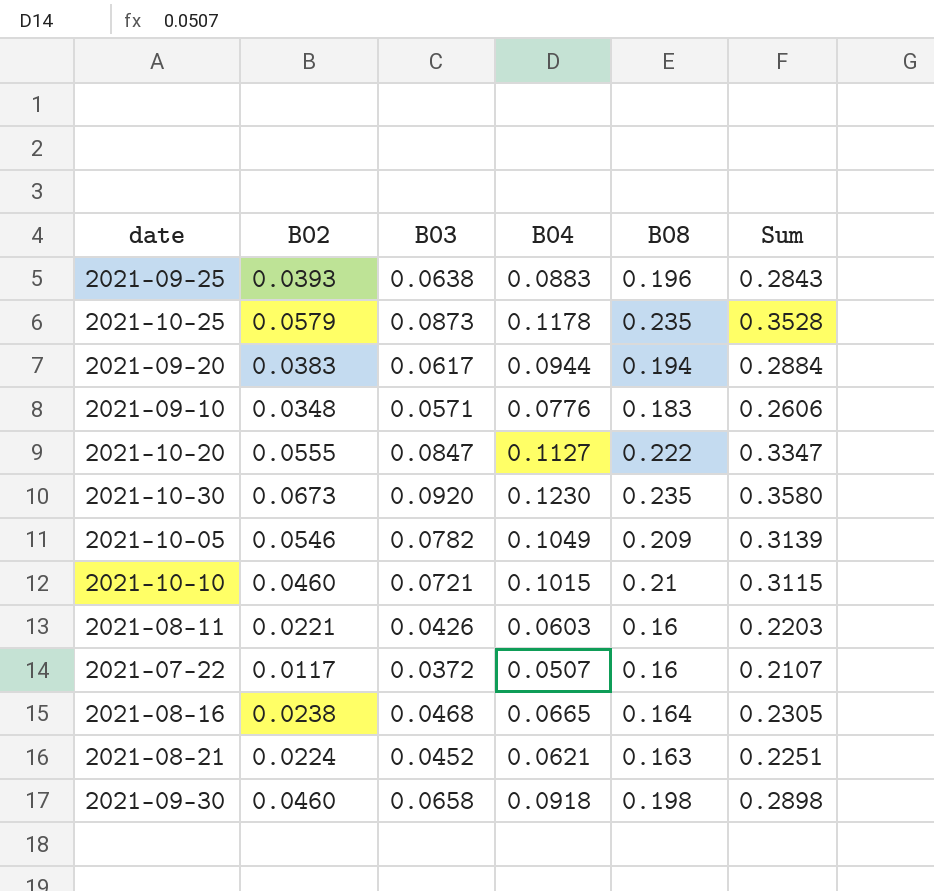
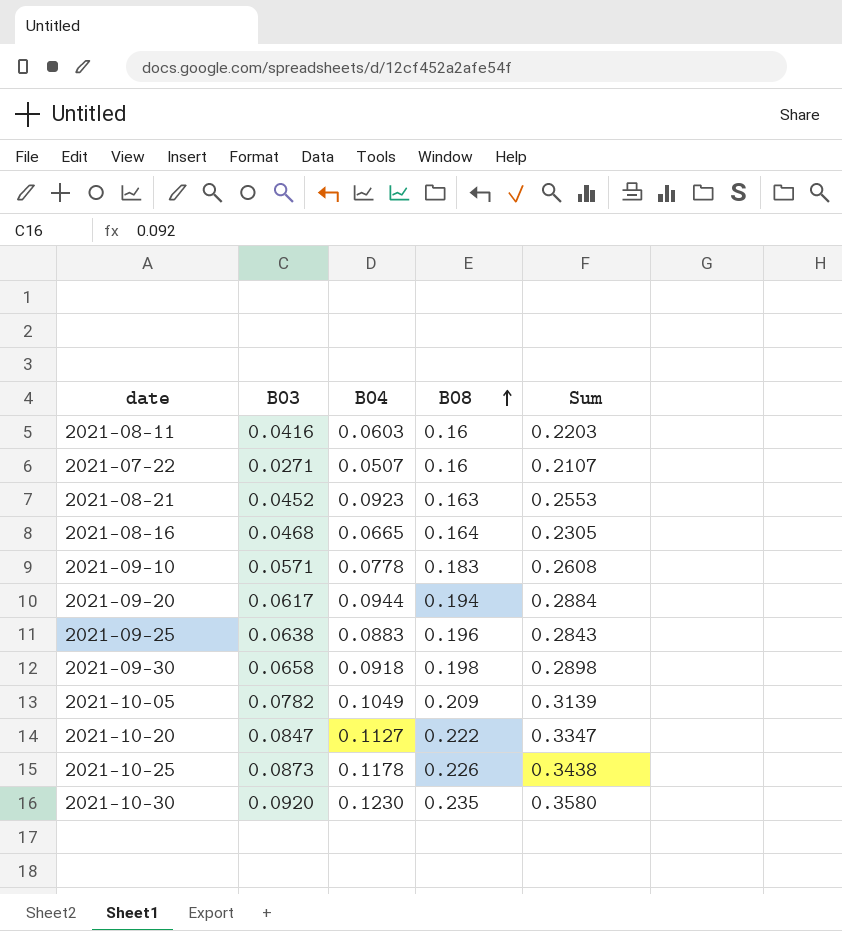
row order: none -> B08 ascending
column B02 | position: 2 -> none
row 2021-10-10: 0.0460 | 0.0721 | 0.1015 | 0.21 | 0.3115 -> none
2021-08-11 | B03: 0.0426 -> 0.0416
2021-07-22 | B03: 0.0372 -> 0.0271
2021-08-21 | B04: 0.0621 -> 0.0923
2021-08-21 | Sum: 0.2251 -> 0.2553
2021-09-10 | B04: 0.0776 -> 0.0778
2021-09-10 | Sum: 0.2606 -> 0.2608
2021-10-25 | B08: 0.235 -> 0.226
2021-10-25 | Sum: 0.3528 -> 0.3438

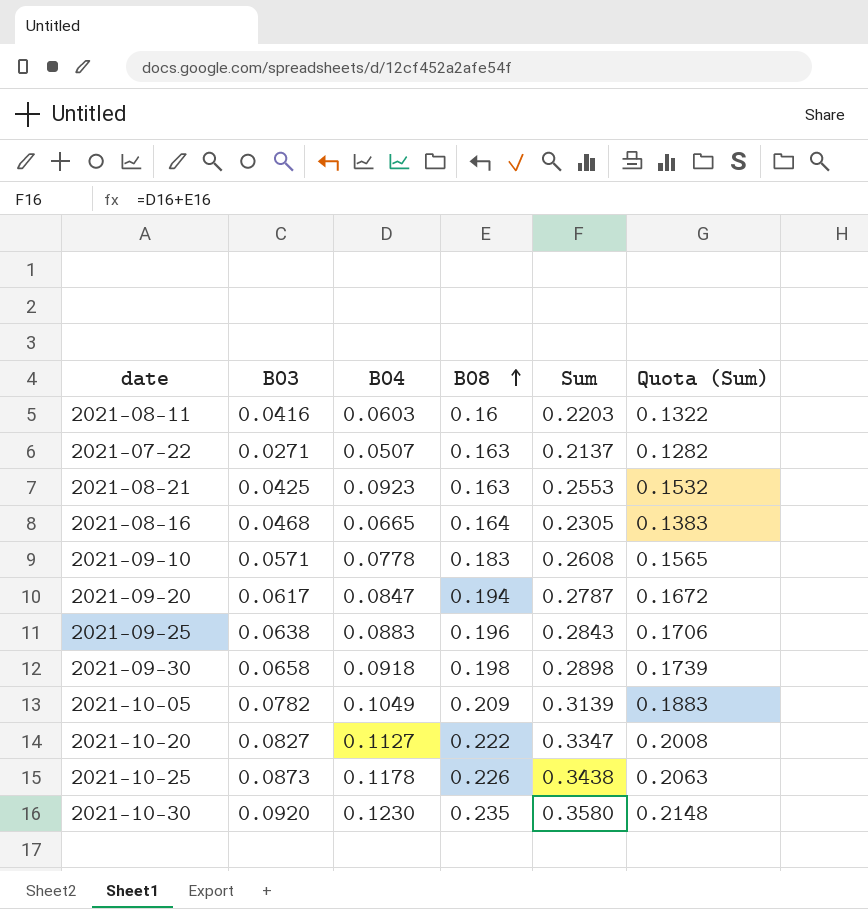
column Quota (Sum) | formula: none -> [Sum] * 0.6
2021-07-22 | B08: 0.16 -> 0.163
2021-07-22 | Sum: 0.2107 -> 0.2137
2021-08-21 | B03: 0.0452 -> 0.0425
2021-09-20 | B04: 0.0944 -> 0.0847
2021-09-20 | Sum: 0.2884 -> 0.2787
2021-10-20 | B03: 0.0847 -> 0.0827

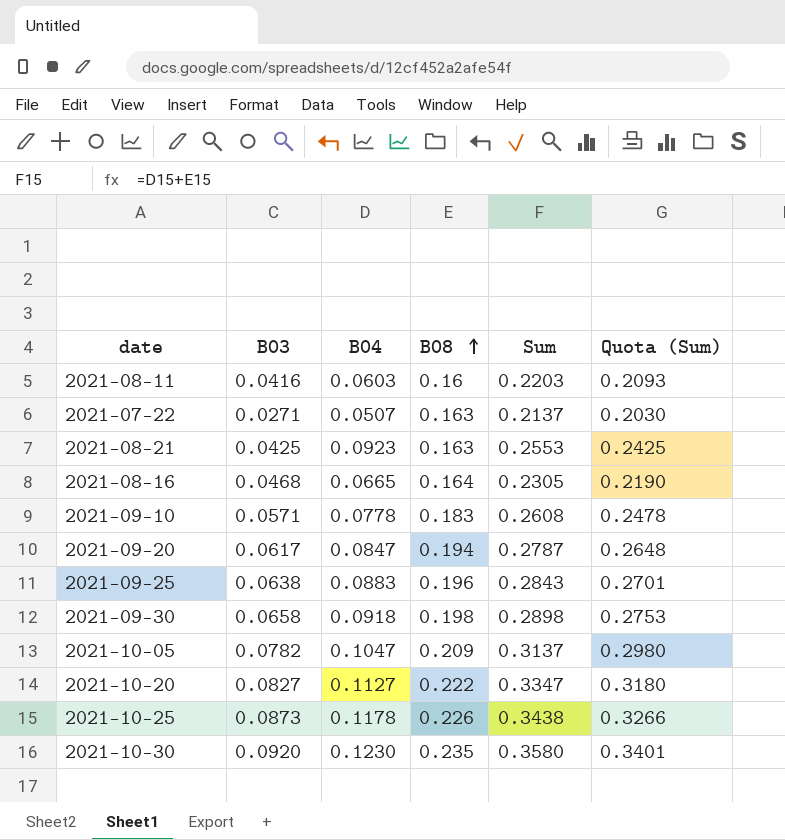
column Quota (Sum) | formula: [Sum] * 0.6 -> [Sum] * 0.95
2021-10-05 | B04: 0.1049 -> 0.1047
2021-10-05 | Sum: 0.3139 -> 0.3137

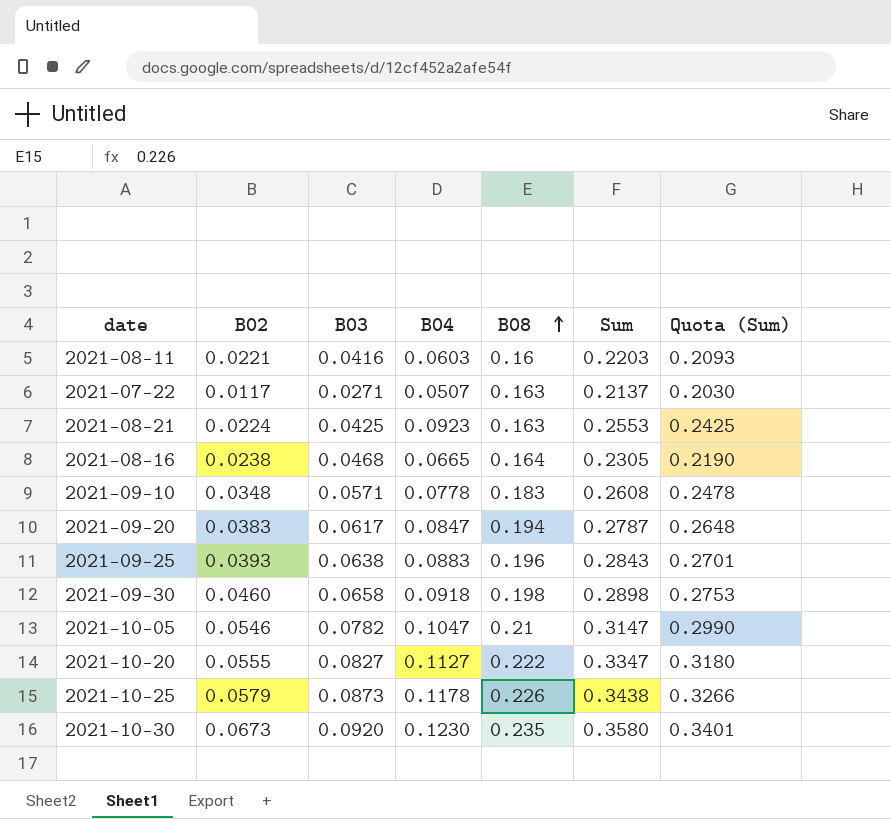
column B02 | position: none -> 2
2021-10-05 | B08: 0.209 -> 0.21
2021-10-05 | Sum: 0.3137 -> 0.3147
2021-10-05 | Quota (Sum): 0.2980 -> 0.2990

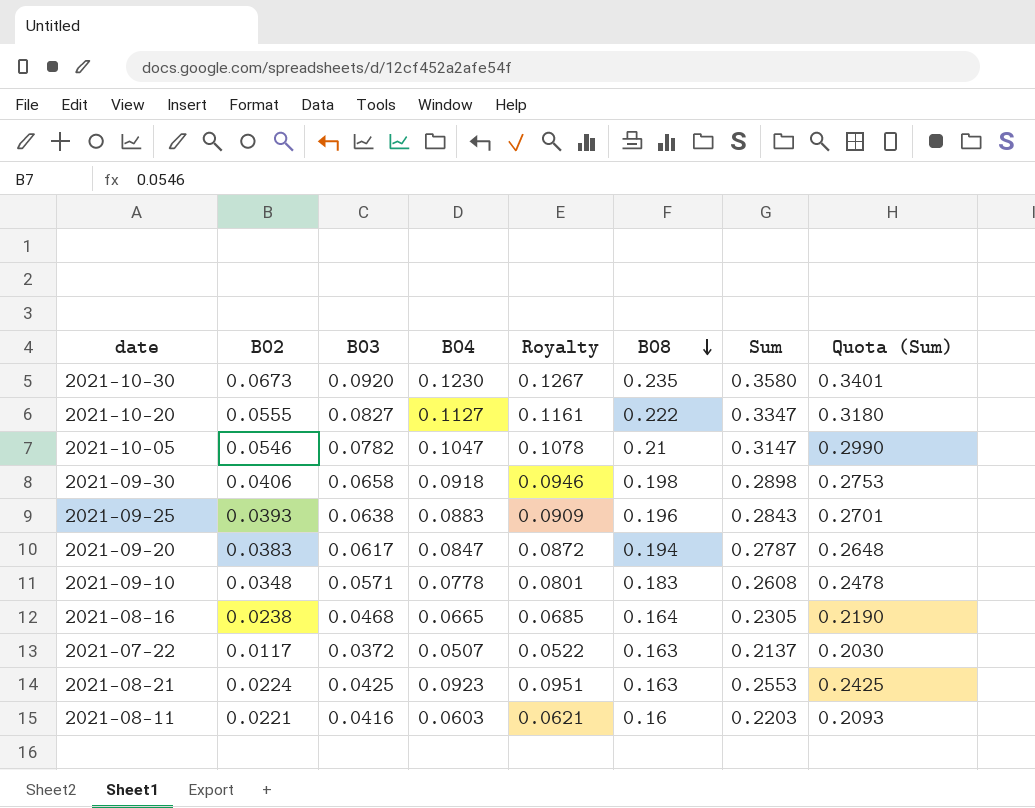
row order: B08 ascending -> B08 descending
column Royalty | formula: none -> [B04] * 1.03
row 2021-10-25: 0.0579 | 0.0873 | 0.1178 | 0.226 | 0.3438 | 0.3266 -> none
2021-09-30 | B02: 0.0460 -> 0.0406
2021-07-22 | B03: 0.0271 -> 0.0372

